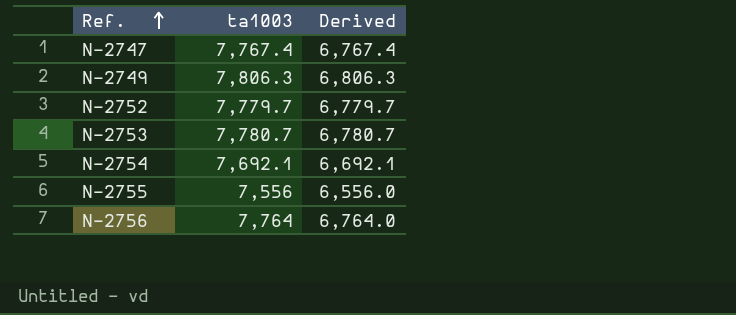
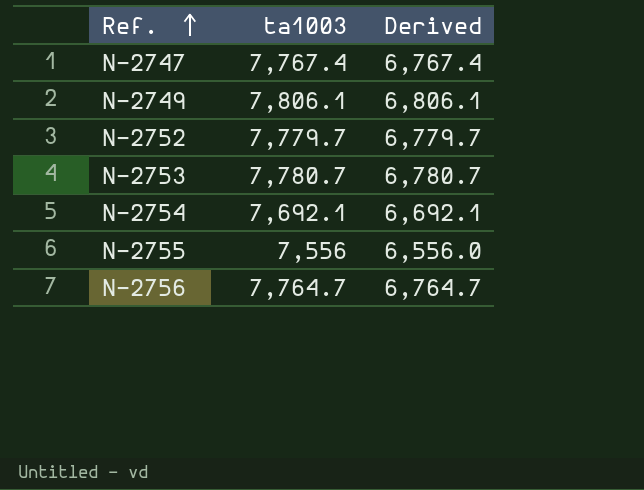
N-2749 | ta1003: 7,806.3 -> 7,806.1
N-2749 | Derived: 6,806.3 -> 6,806.1
N-2756 | ta1003: 7,764 -> 7,764.7
N-2756 | Derived: 6,764.0 -> 6,764.7

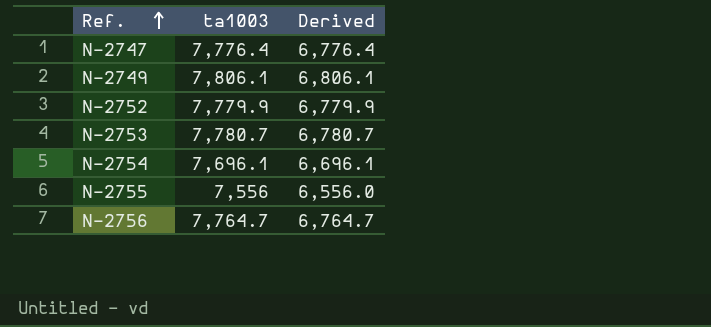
N-2747 | ta1003: 7,767.4 -> 7,776.4
N-2747 | Derived: 6,767.4 -> 6,776.4
N-2752 | ta1003: 7,779.7 -> 7,779.9
N-2752 | Derived: 6,779.7 -> 6,779.9
N-2754 | ta1003: 7,692.1 -> 7,696.1
N-2754 | Derived: 6,692.1 -> 6,696.1

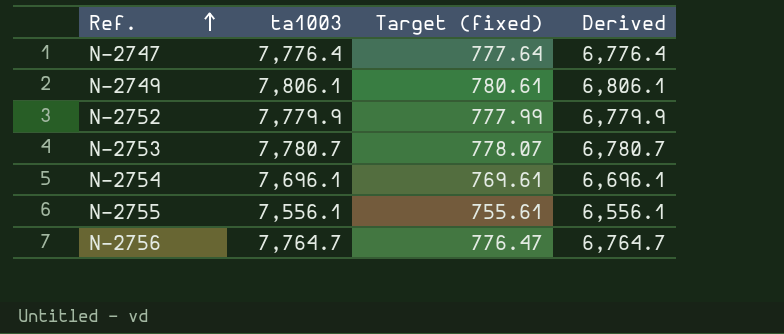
column Target (fixed) | formula: none -> [ta1003] * 0.1
N-2755 | ta1003: 7,556 -> 7,556.1
N-2755 | Derived: 6,556.0 -> 6,556.1

